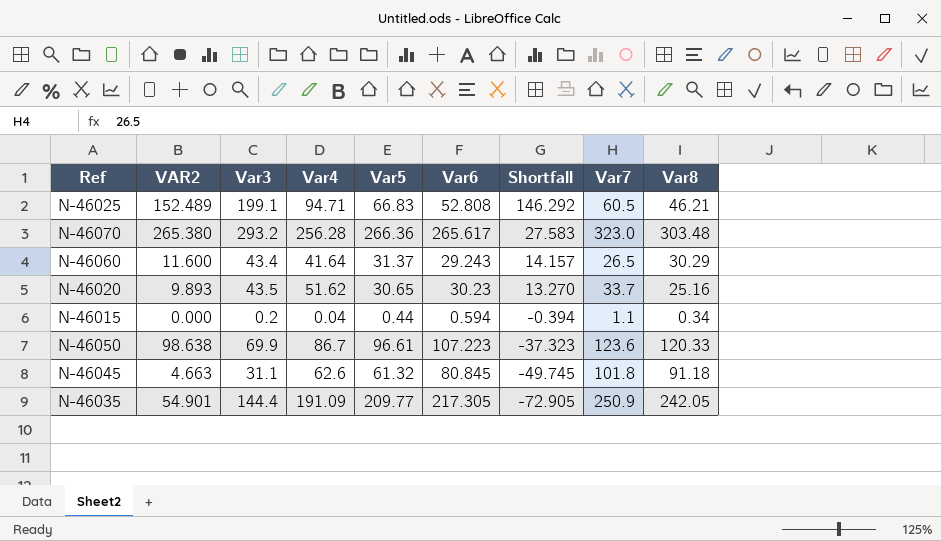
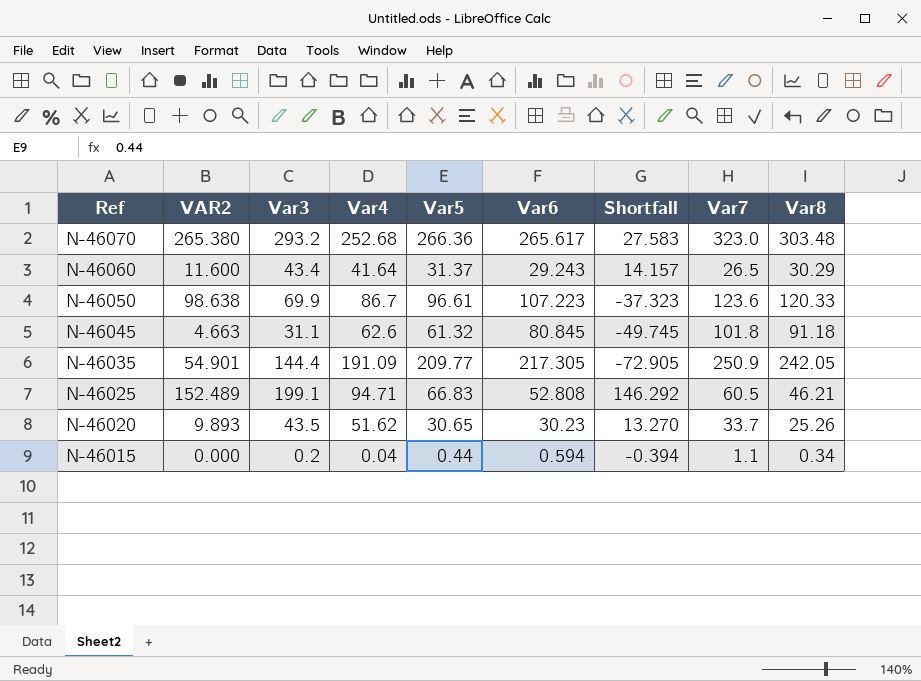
row order: Shortfall descending -> Ref descending
N-46070 | Var4: 256.28 -> 252.68
N-46020 | Var8: 25.16 -> 25.26

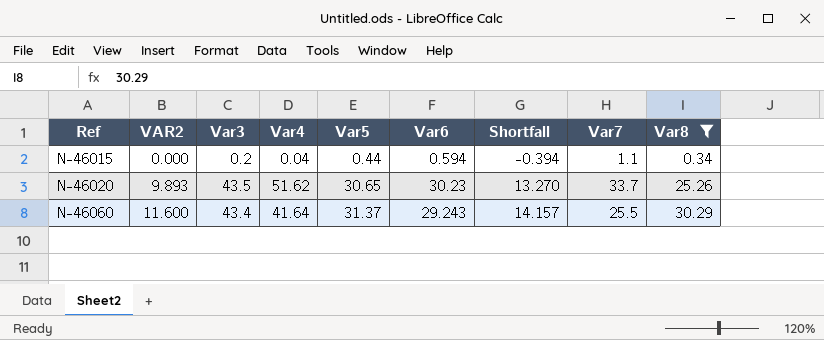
filter: none -> Var8 <= 30.29
row order: Ref descending -> Ref ascending
N-46060 | Var7: 26.5 -> 25.5

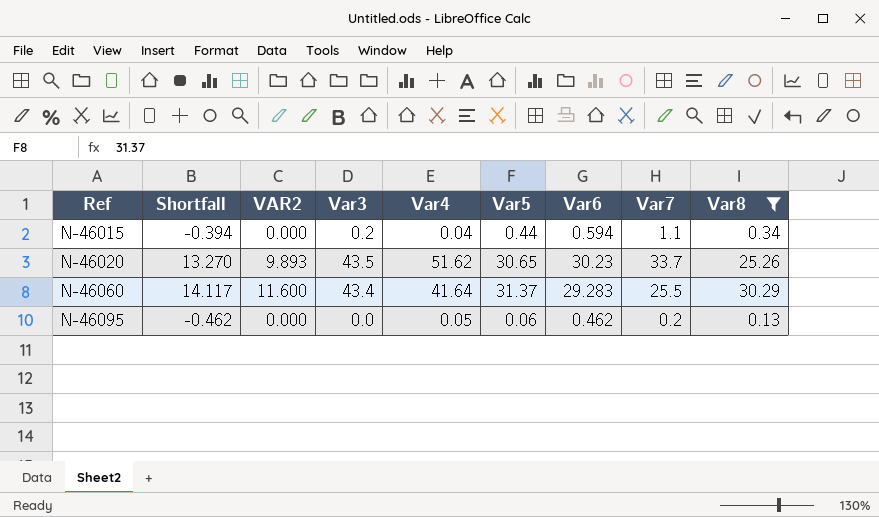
column Shortfall | position: 7 -> 2
N-46060 | Shortfall: 14.157 -> 14.117
N-46060 | Var6: 29.243 -> 29.283
row N-46095: none -> -0.462 | 0.000 | 0.0 | 0.05 | 0.06 | 0.462 | 0.2 | 0.13

